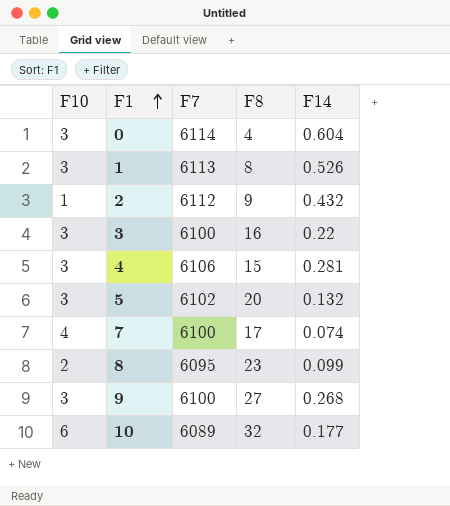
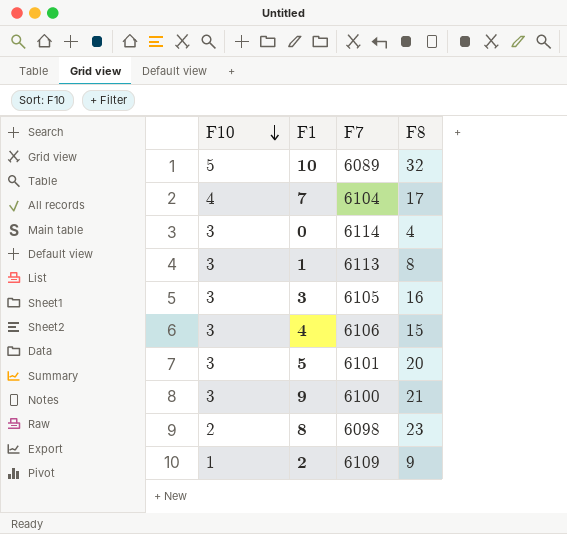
row order: F1 ascending -> F10 descending
column F14 | position: 5 -> none
10 | F10: 6 -> 5
7 | F7: 6100 -> 6104
3 | F7: 6100 -> 6105
5 | F7: 6102 -> 6101
9 | F8: 27 -> 21
8 | F7: 6095 -> 6098
2 | F7: 6112 -> 6109

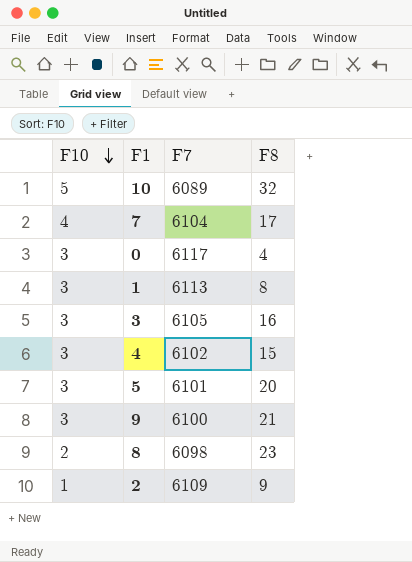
0 | F7: 6114 -> 6117
4 | F7: 6106 -> 6102

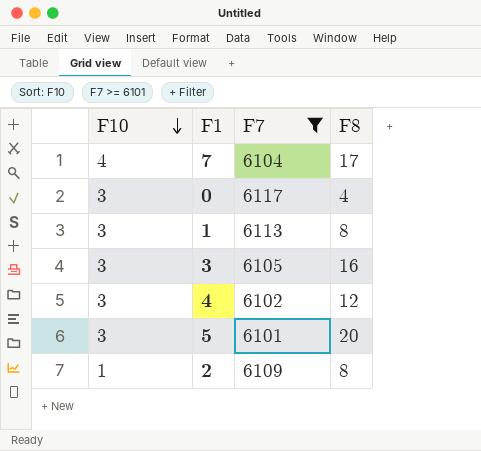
filter: none -> F7 >= 6101
4 | F8: 15 -> 12
2 | F8: 9 -> 8

